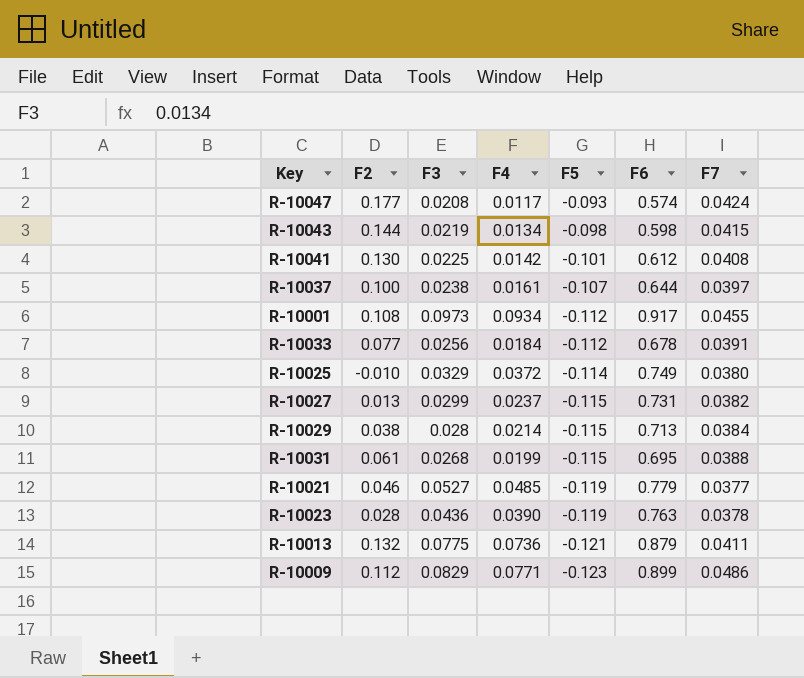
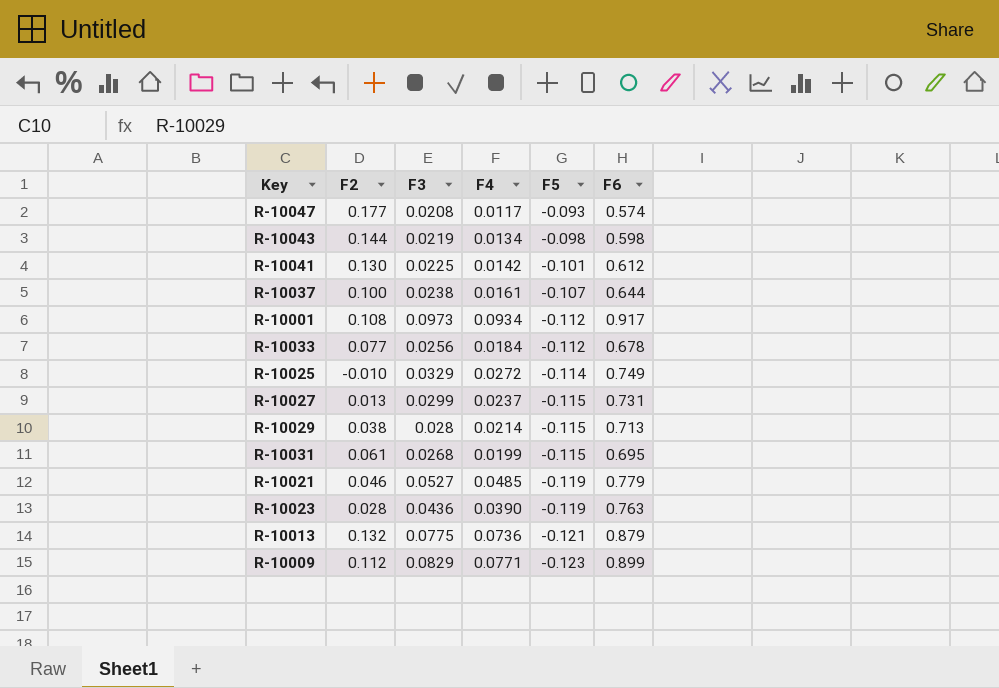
column F7 | position: 7 -> none
R-10025 | F4: 0.0372 -> 0.0272

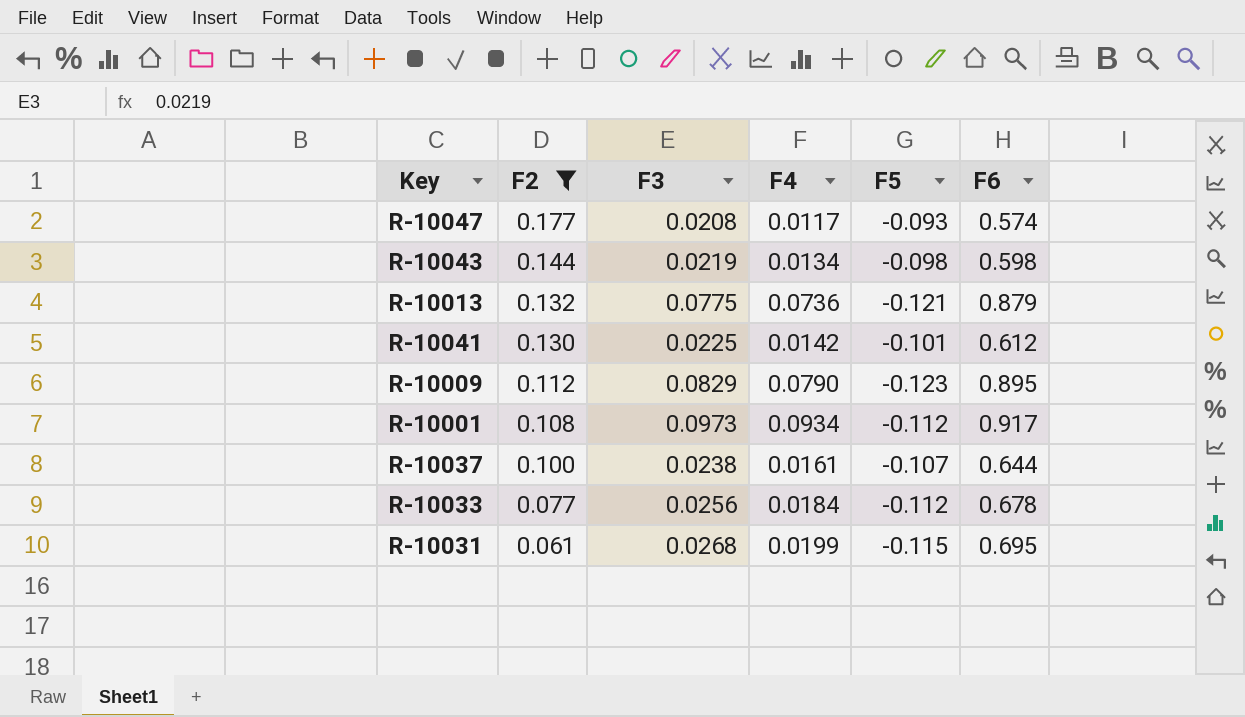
filter: none -> F2 >= 0.061
row order: F5 descending -> F2 descending
R-10009 | F4: 0.0771 -> 0.0790
R-10009 | F6: 0.899 -> 0.895

